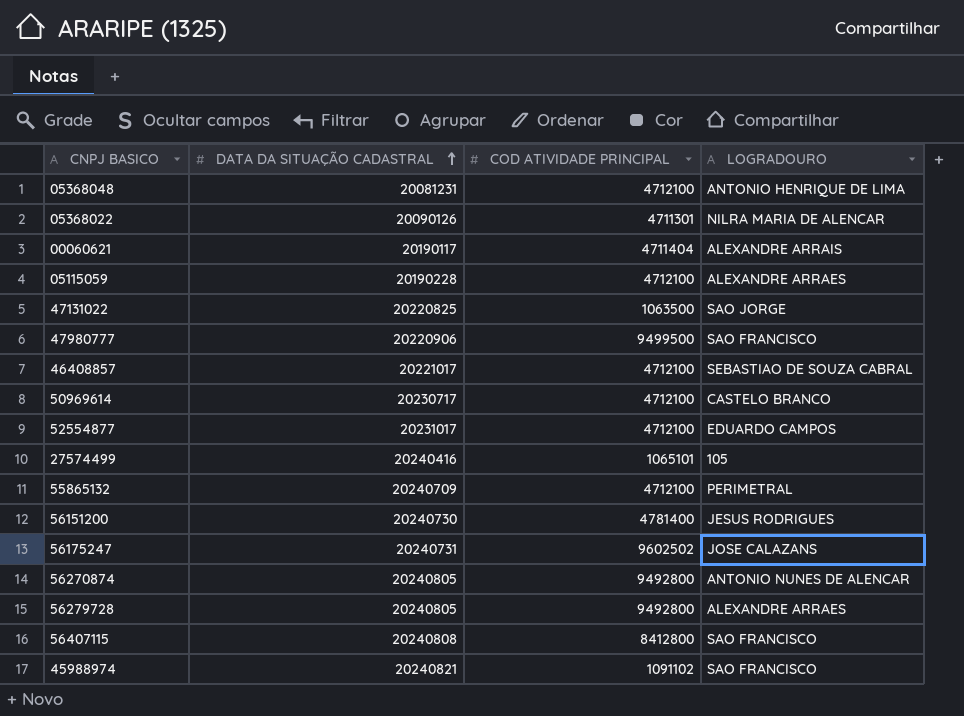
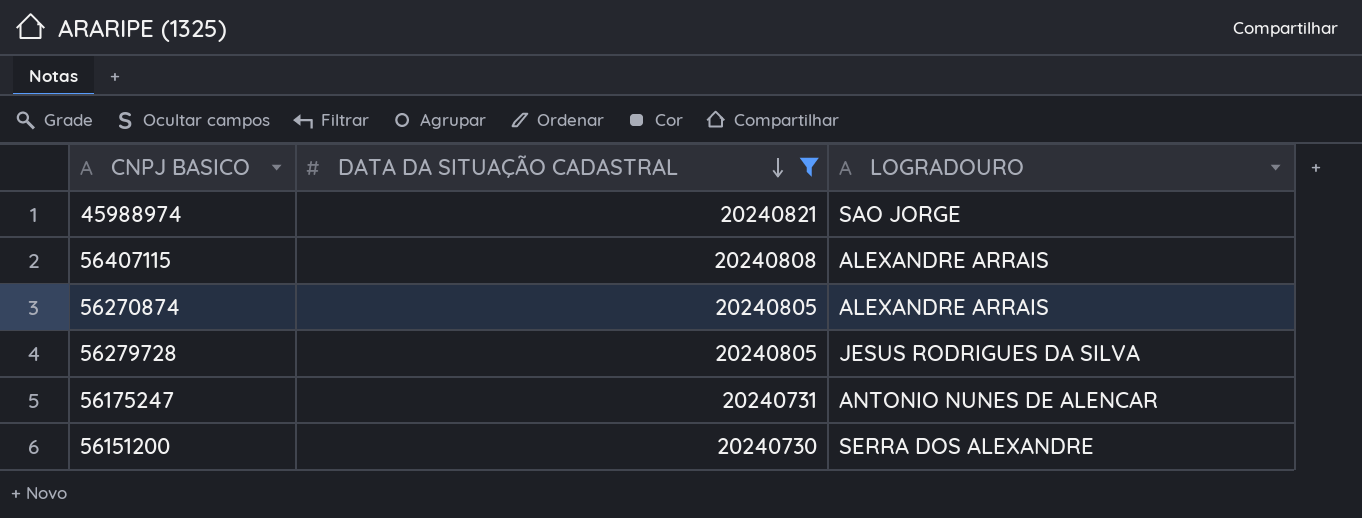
filter: none -> DATA DA SITUAÇÃO CADASTRAL >= 20240730
row order: DATA DA SITUAÇÃO CADASTRAL ascending -> DATA DA SITUAÇÃO CADASTRAL descending
column COD ATIVIDADE PRINCIPAL | position: 3 -> none
45988974 | LOGRADOURO: SAO FRANCISCO -> SAO JORGE
56407115 | LOGRADOURO: SAO FRANCISCO -> ALEXANDRE ARRAIS
56270874 | LOGRADOURO: ANTONIO NUNES DE ALENCAR -> ALEXANDRE ARRAIS
56279728 | LOGRADOURO: ALEXANDRE ARRAES -> JESUS RODRIGUES DA SILVA
56175247 | LOGRADOURO: JOSE CALAZANS -> ANTONIO NUNES DE ALENCAR
56151200 | LOGRADOURO: JESUS RODRIGUES -> SERRA DOS ALEXANDRE

